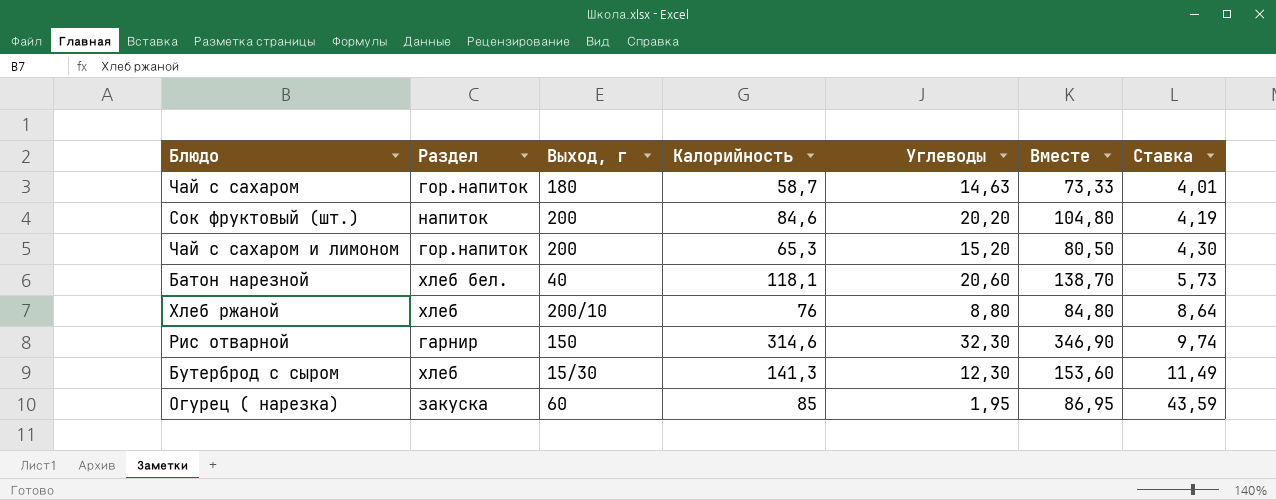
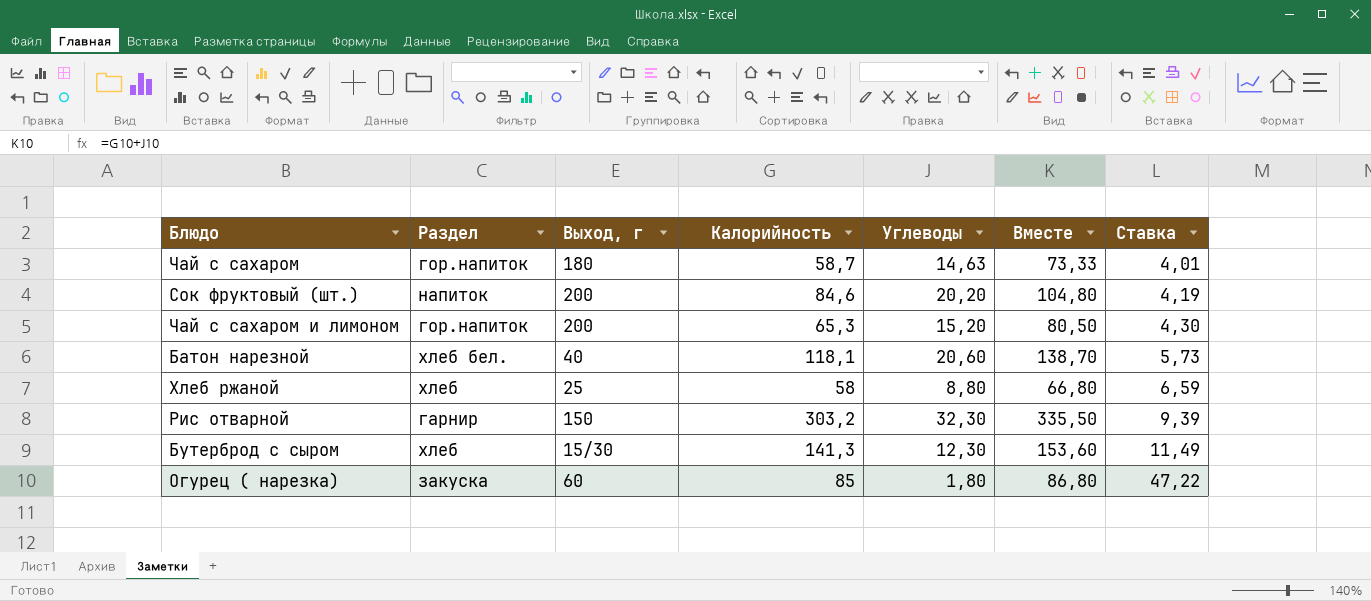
Хлеб ржаной | Выход, г: 200/10 -> 25
Хлеб ржаной | Калорийность: 76 -> 58
Хлеб ржаной | Вместе: 84,80 -> 66,80
Хлеб ржаной | Ставка: 8,64 -> 6,59
Рис отварной | Калорийность: 314,6 -> 303,2
Рис отварной | Вместе: 346,90 -> 335,50
Рис отварной | Ставка: 9,74 -> 9,39
Огурец ( нарезка) | Углеводы: 1,95 -> 1,80
Огурец ( нарезка) | Вместе: 86,95 -> 86,80
Огурец ( нарезка) | Ставка: 43,59 -> 47,22

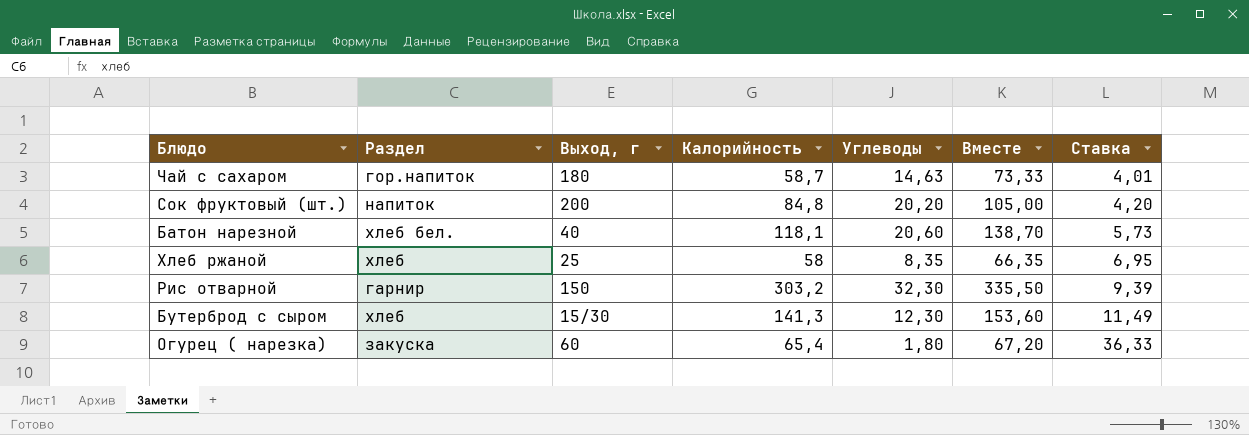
row Чай с сахаром и лимоном: гор.напиток | 200 | 65,3 | 15,20 | 80,50 | 4,30 -> none
Сок фруктовый (шт.) | Калорийность: 84,6 -> 84,8
Сок фруктовый (шт.) | Вместе: 104,80 -> 105,00
Сок фруктовый (шт.) | Ставка: 4,19 -> 4,20
Хлеб ржаной | Углеводы: 8,80 -> 8,35
Хлеб ржаной | Вместе: 66,80 -> 66,35
Хлеб ржаной | Ставка: 6,59 -> 6,95
Огурец ( нарезка) | Калорийность: 85 -> 65,4
Огурец ( нарезка) | Вместе: 86,80 -> 67,20
Огурец ( нарезка) | Ставка: 47,22 -> 36,33

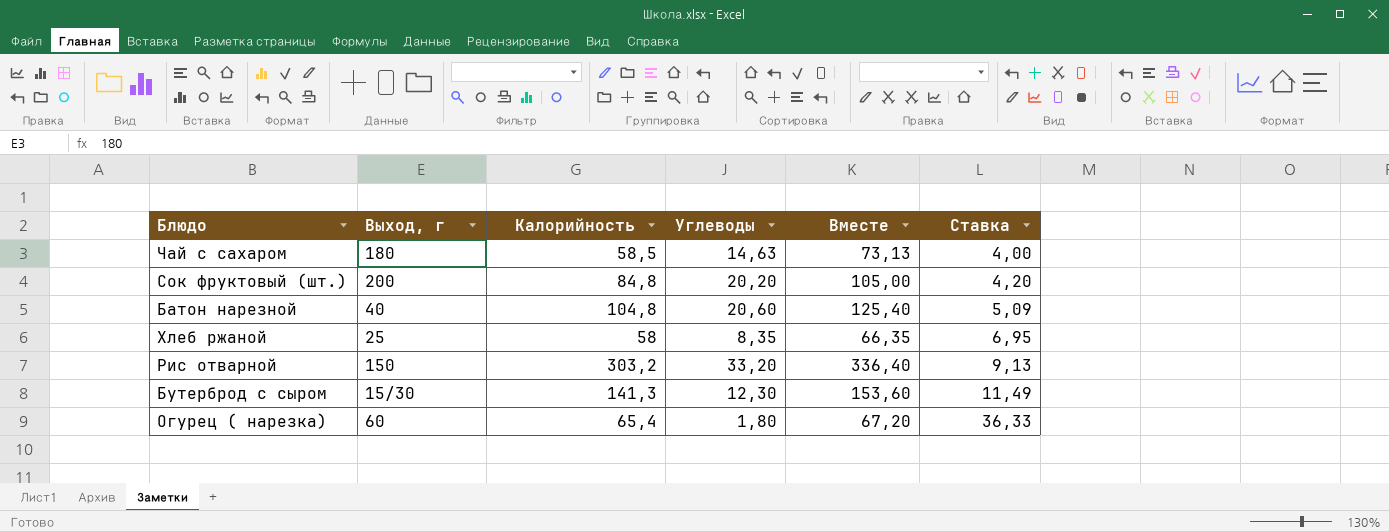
column Раздел | position: 2 -> none
Чай с сахаром | Калорийность: 58,7 -> 58,5
Чай с сахаром | Вместе: 73,33 -> 73,13
Чай с сахаром | Ставка: 4,01 -> 4,00
Батон нарезной | Калорийность: 118,1 -> 104,8
Батон нарезной | Вместе: 138,70 -> 125,40
Батон нарезной | Ставка: 5,73 -> 5,09
Рис отварной | Углеводы: 32,30 -> 33,20
Рис отварной | Вместе: 335,50 -> 336,40
Рис отварной | Ставка: 9,39 -> 9,13

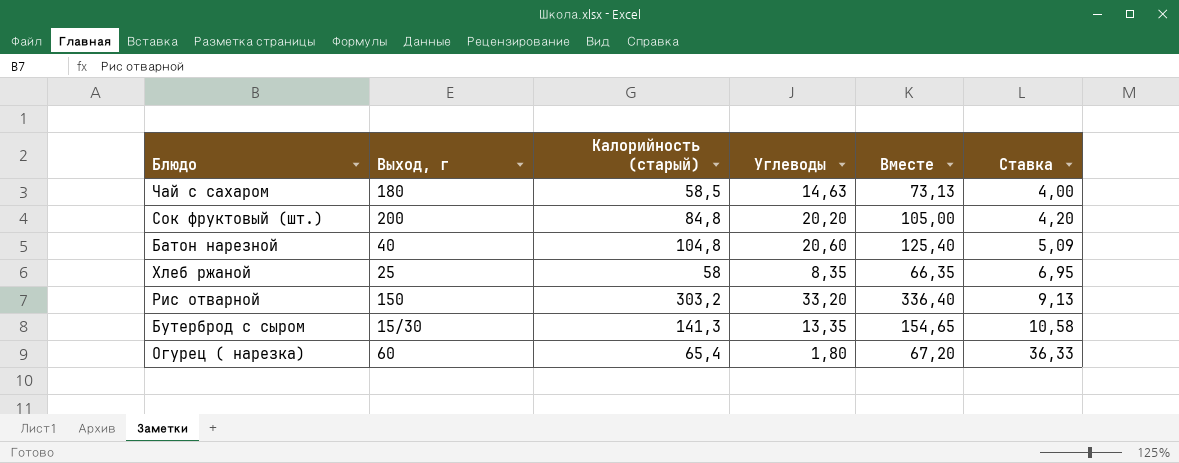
column name: Калорийность -> Калорийность (старый)
Бутерброд с сыром | Углеводы: 12,30 -> 13,35
Бутерброд с сыром | Вместе: 153,60 -> 154,65
Бутерброд с сыром | Ставка: 11,49 -> 10,58

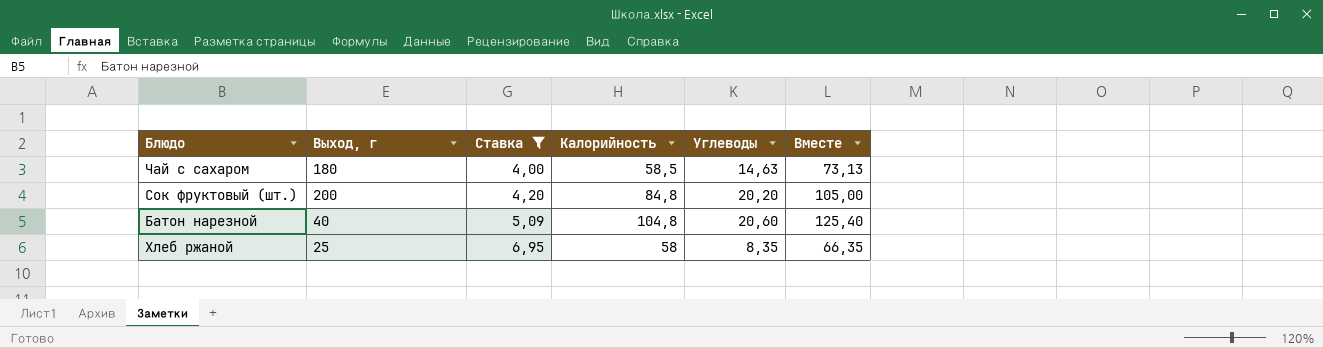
filter: none -> Ставка <= 6,95
column Ставка | position: 6 -> 3
column name: Калорийность (старый) -> Калорийность

